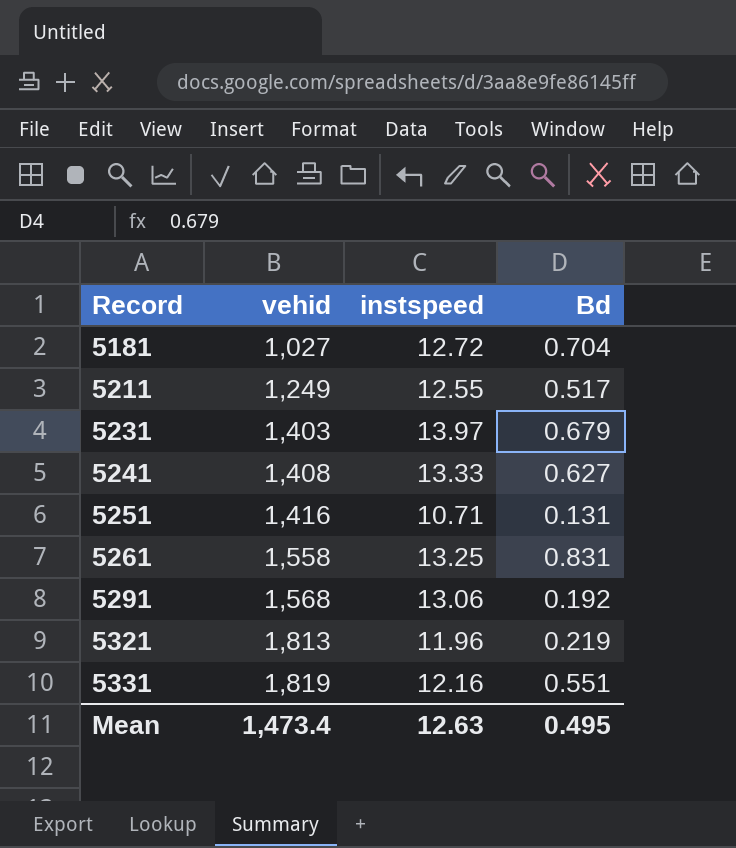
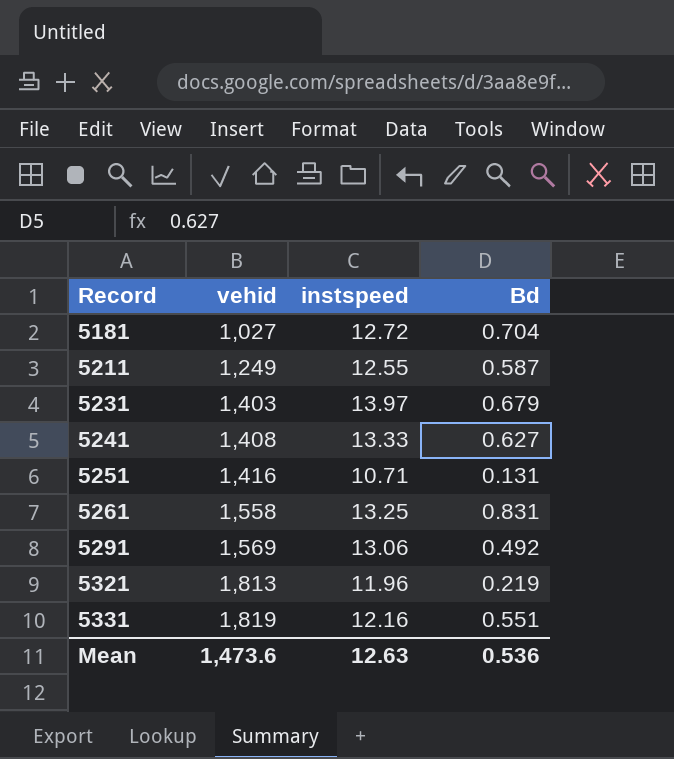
5211 | Bd: 0.517 -> 0.587
5291 | vehid: 1,568 -> 1,569
5291 | Bd: 0.192 -> 0.492
Mean | vehid: 1,473.4 -> 1,473.6
Mean | Bd: 0.495 -> 0.536

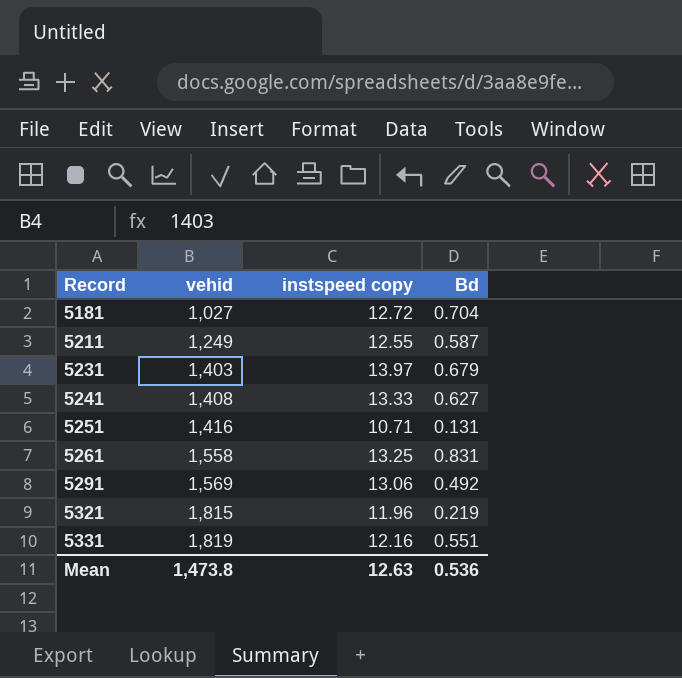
column name: instspeed -> instspeed copy
5321 | vehid: 1,813 -> 1,815
Mean | vehid: 1,473.6 -> 1,473.8

